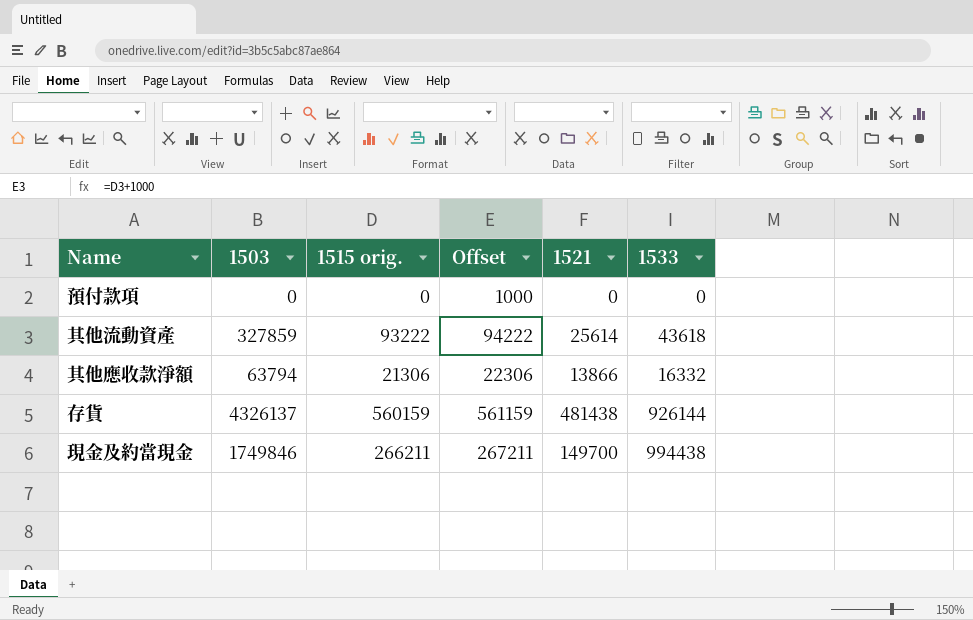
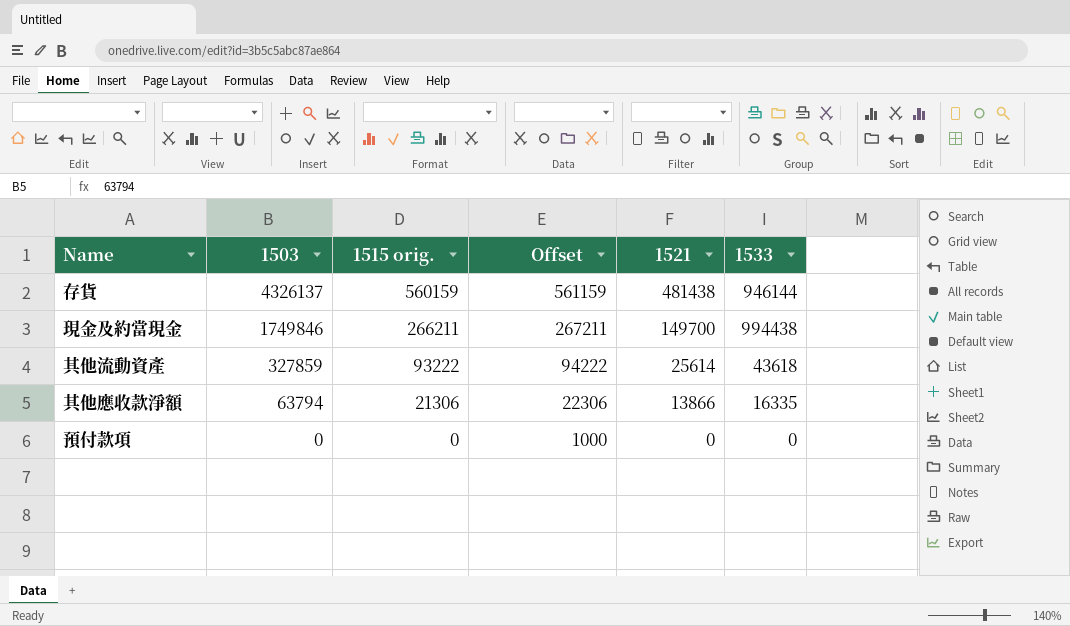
row order: none -> 1503 descending
存貨 | 1533: 926144 -> 946144
其他應收款淨額 | 1533: 16332 -> 16335

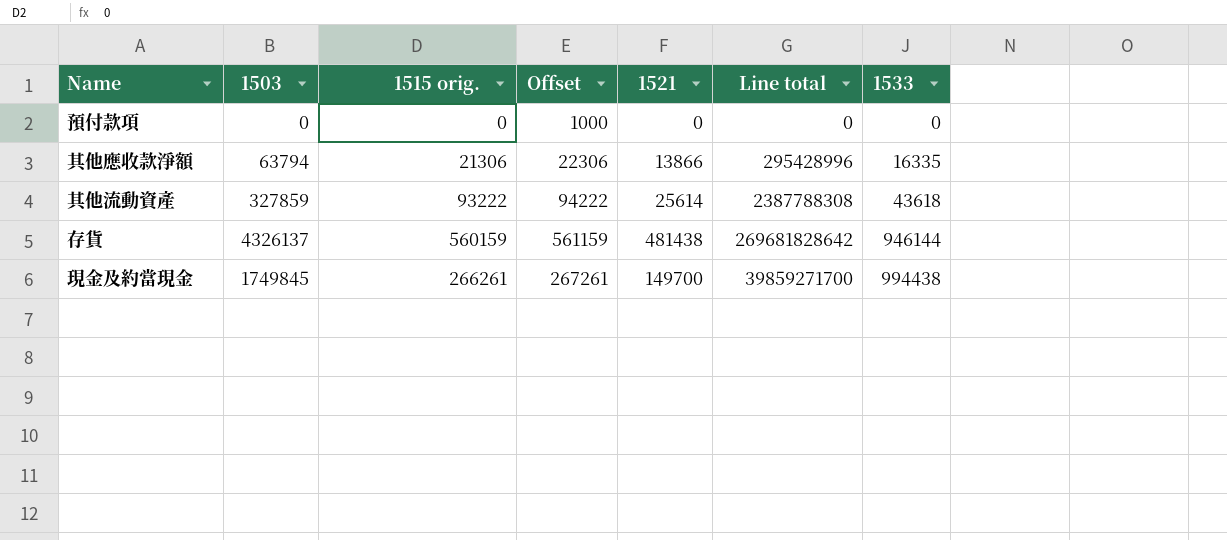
row order: 1503 descending -> 1533 ascending
column Line total | formula: none -> [1515 orig.] * [1521]
現金及約當現金 | 1503: 1749846 -> 1749845
現金及約當現金 | 1515 orig.: 266211 -> 266261
現金及約當現金 | Offset: 267211 -> 267261

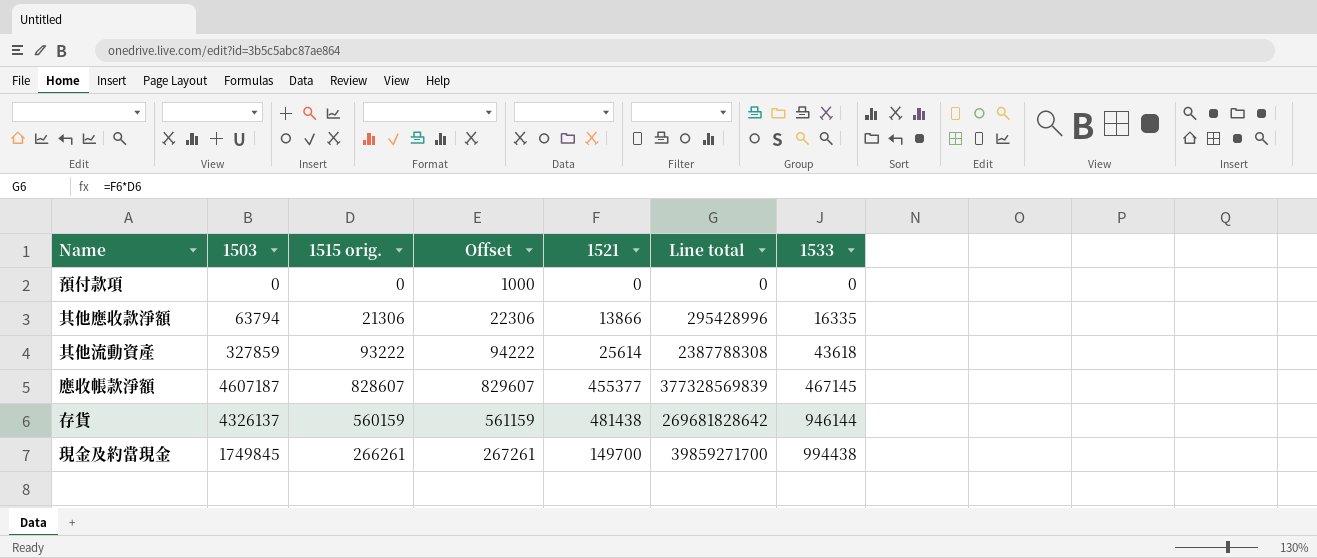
row 應收帳款淨額: none -> 4607187 | 828607 | 829607 | 455377 | 377328569839 | 467145

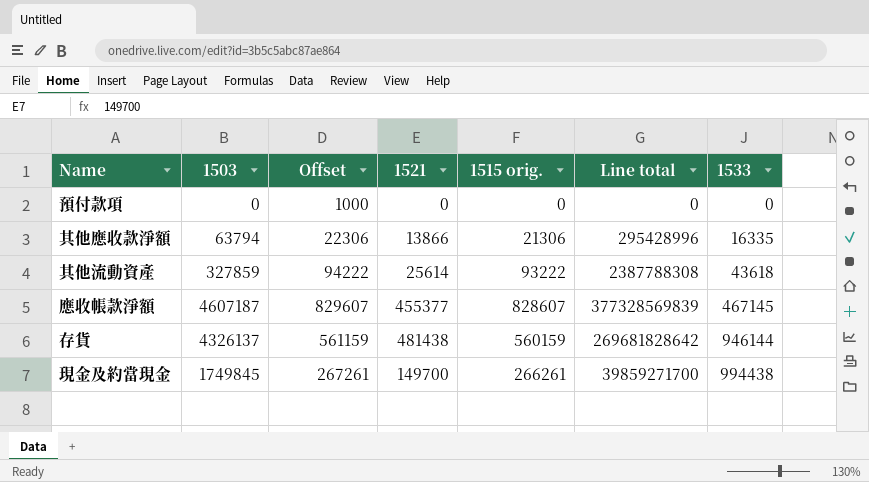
column 1515 orig. | position: 3 -> 5

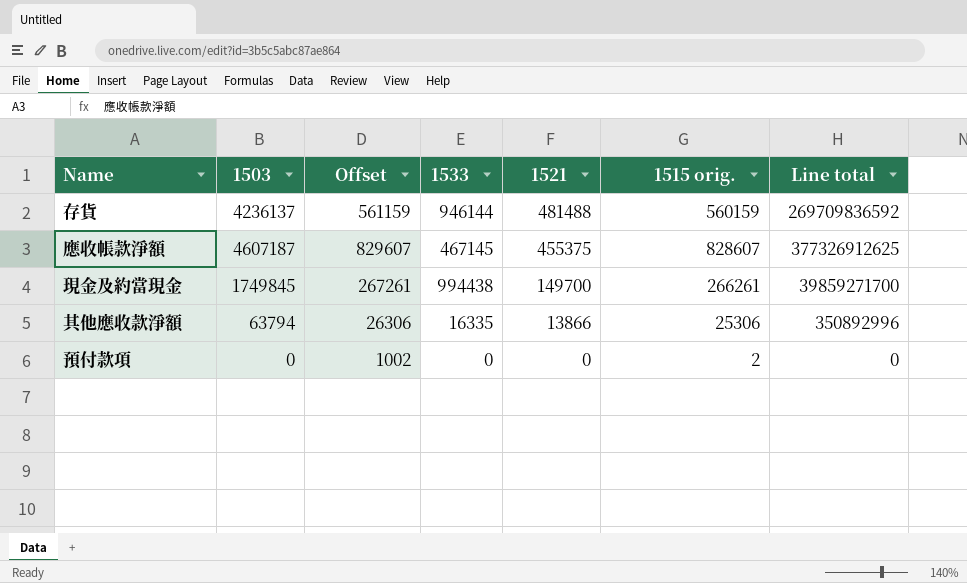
row order: 1533 ascending -> 1521 descending
column 1533 | position: 7 -> 4
row 其他流動資產: 327859 | 94222 | 25614 | 93222 | 2387788308 | 43618 -> none
存貨 | 1503: 4326137 -> 4236137
存貨 | 1521: 481438 -> 481488
存貨 | Line total: 269681828642 -> 269709836592
應收帳款淨額 | 1521: 455377 -> 455375
應收帳款淨額 | Line total: 377328569839 -> 377326912625
其他應收款淨額 | Offset: 22306 -> 26306
其他應收款淨額 | 1515 orig.: 21306 -> 25306
其他應收款淨額 | Line total: 295428996 -> 350892996
預付款項 | Offset: 1000 -> 1002
預付款項 | 1515 orig.: 0 -> 2

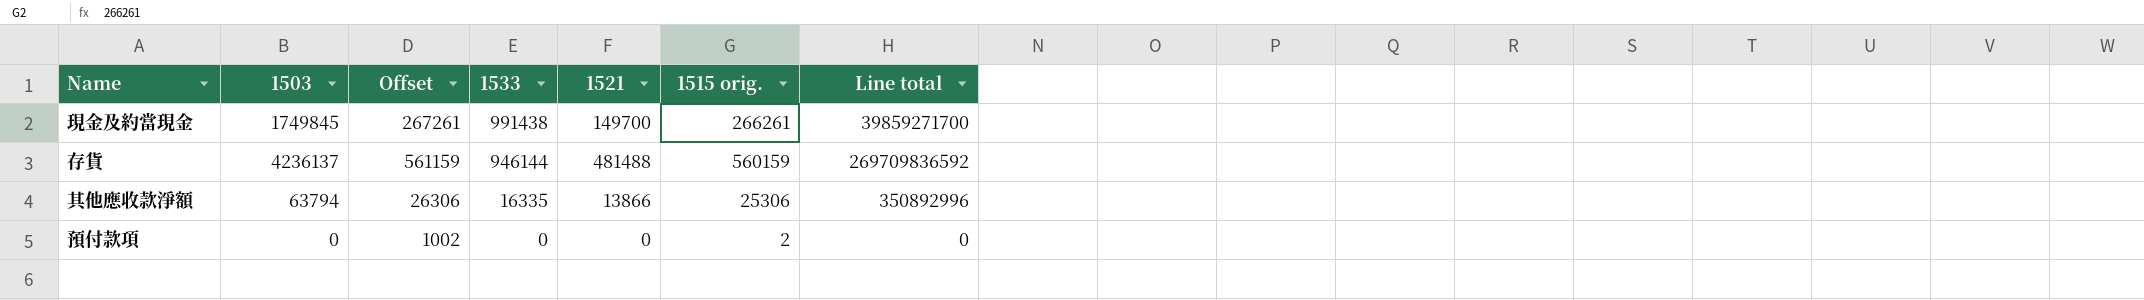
row order: 1521 descending -> 1533 descending
row 應收帳款淨額: 4607187 | 829607 | 467145 | 455375 | 828607 | 377326912625 -> none
現金及約當現金 | 1533: 994438 -> 991438

